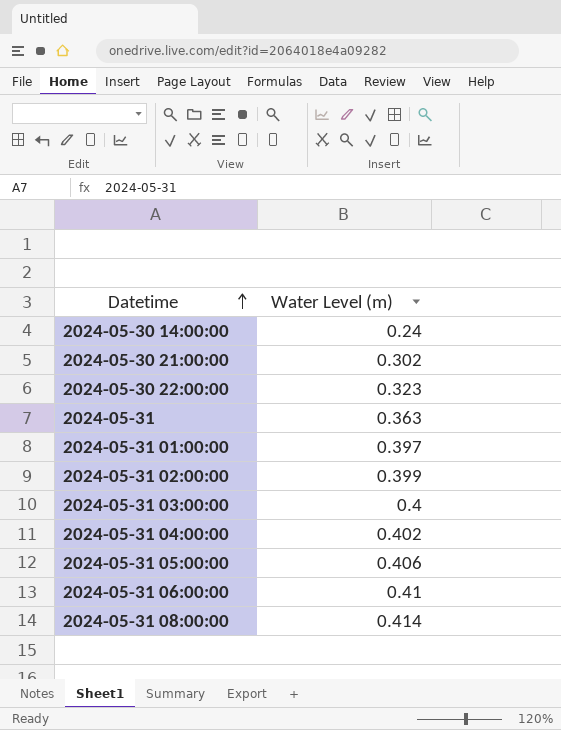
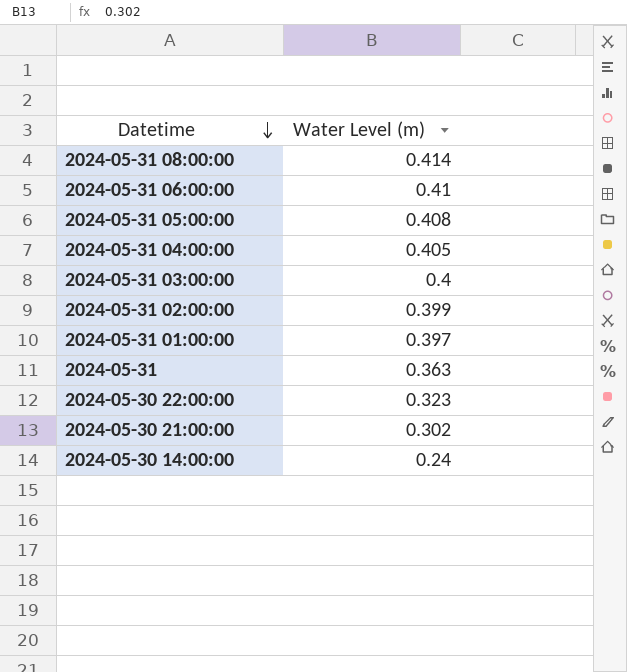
row order: Datetime ascending -> Datetime descending
2024-05-31 05:00:00 | Water Level (m): 0.406 -> 0.408
2024-05-31 04:00:00 | Water Level (m): 0.402 -> 0.405

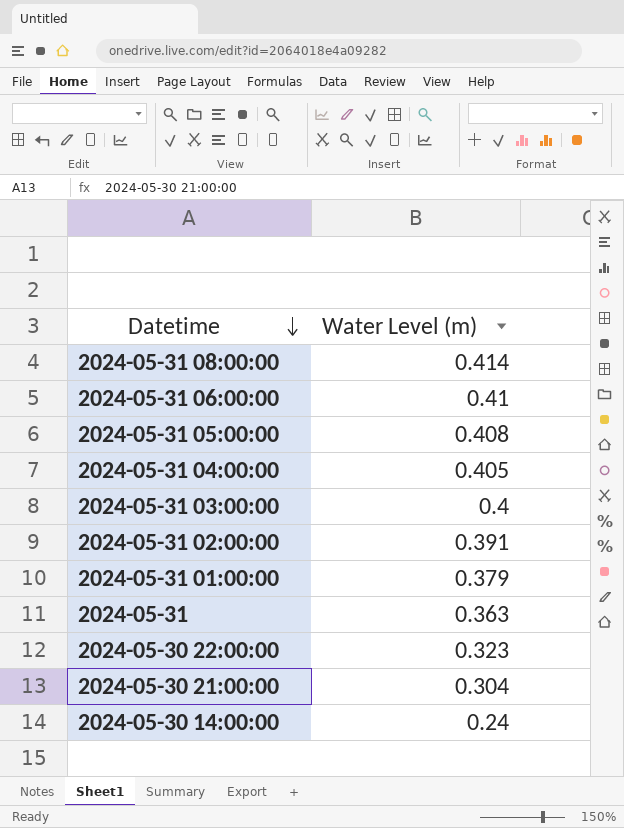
2024-05-31 02:00:00 | Water Level (m): 0.399 -> 0.391
2024-05-31 01:00:00 | Water Level (m): 0.397 -> 0.379
2024-05-30 21:00:00 | Water Level (m): 0.302 -> 0.304

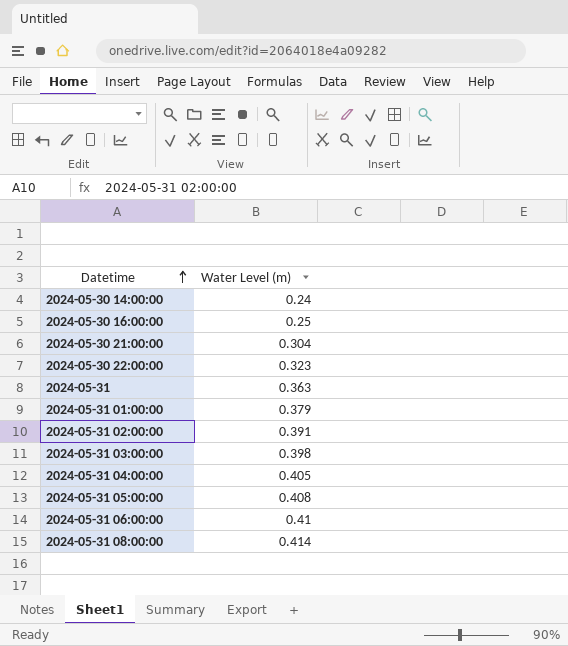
row order: Datetime descending -> Datetime ascending
row 2024-05-30 16:00:00: none -> 0.25
2024-05-31 03:00:00 | Water Level (m): 0.4 -> 0.398

